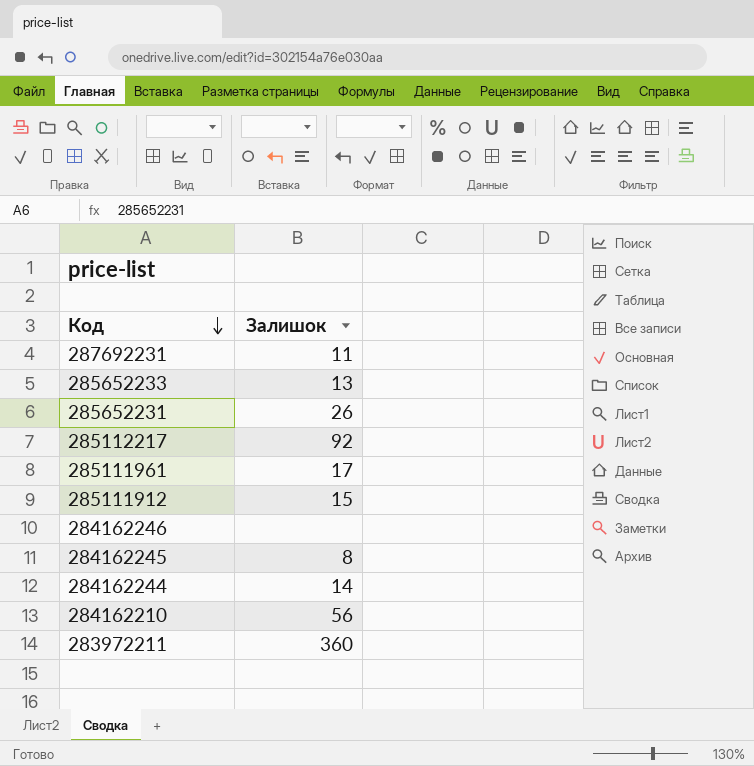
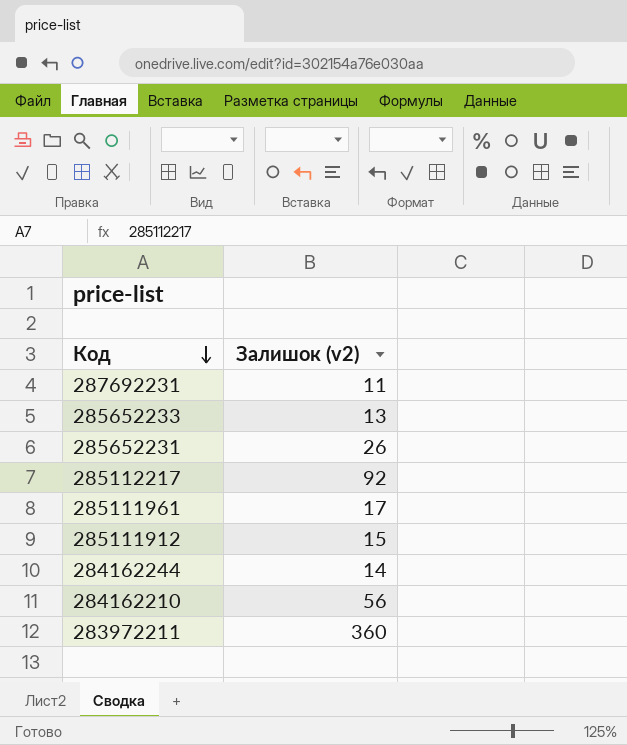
column name: Залишок -> Залишок (v2)
row 284162246: none -> none
row 284162245: 8 -> none

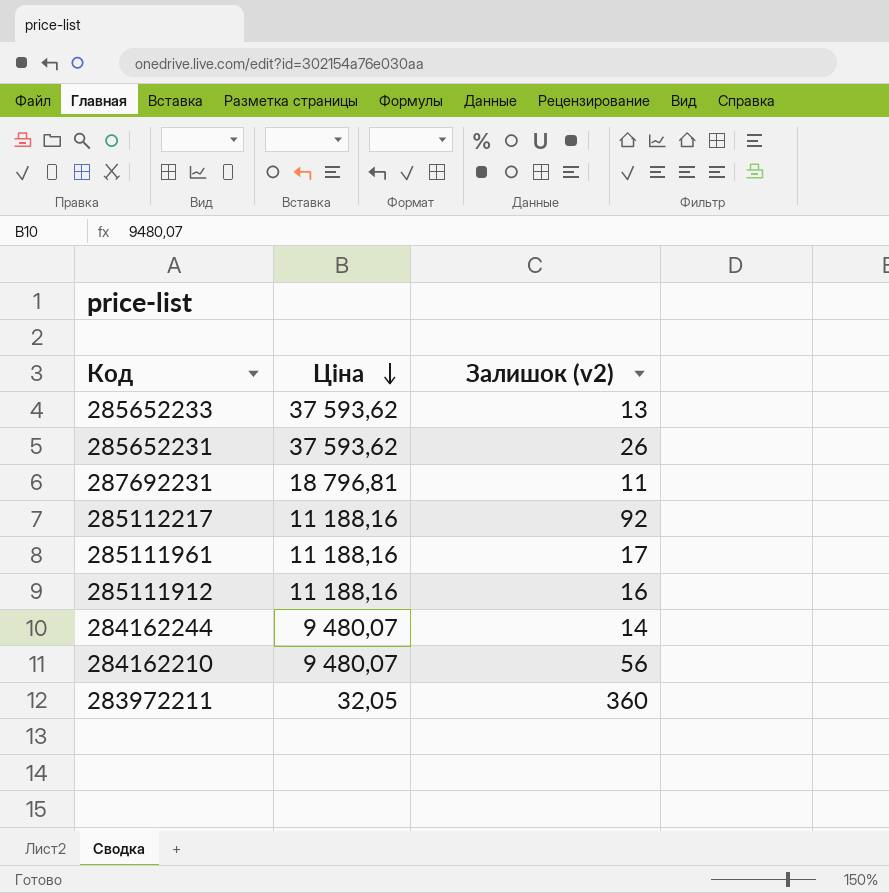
row order: Код descending -> Ціна descending
column Ціна | position: none -> 2
285111912 | Залишок (v2): 15 -> 16

